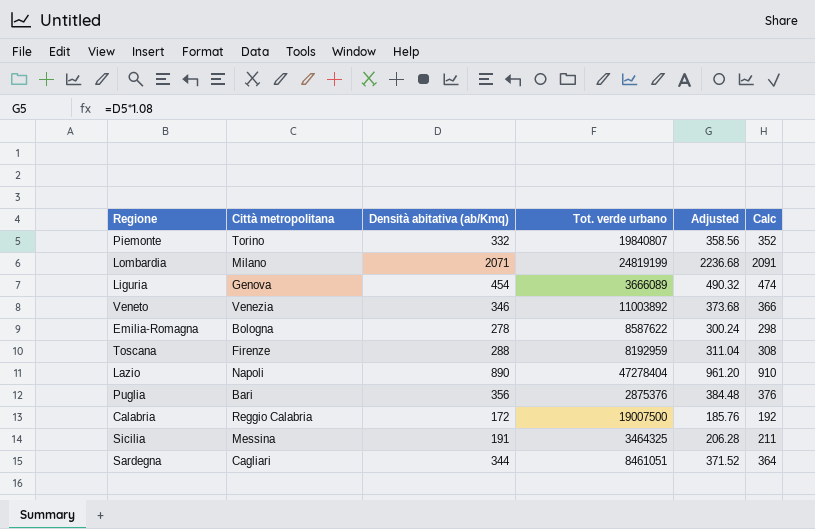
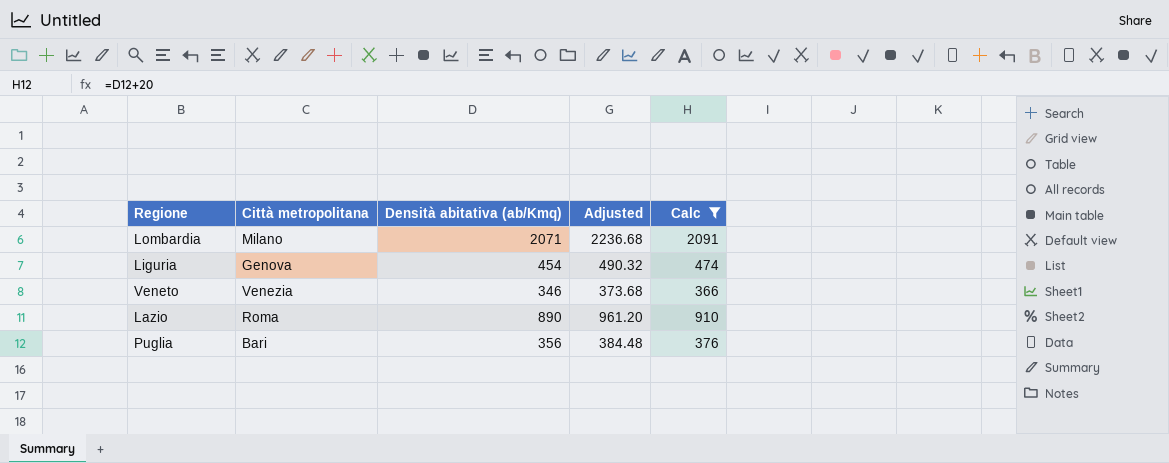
filter: none -> Calc >= 366
column Tot. verde urbano | position: 4 -> none
Lazio | Città metropolitana: Napoli -> Roma

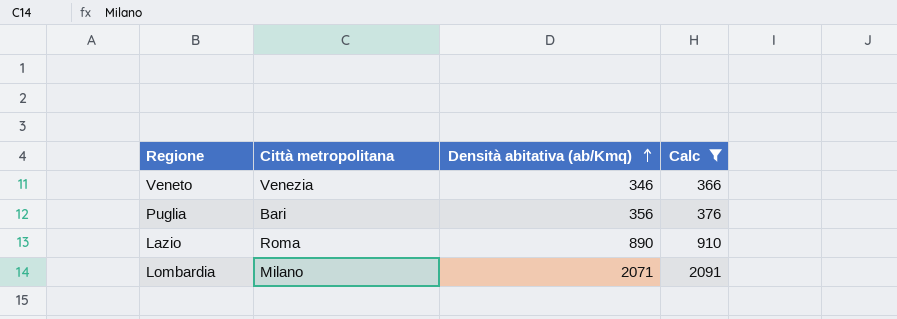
row order: none -> Densità abitativa (ab/Kmq) ascending
column Adjusted | formula: [Densità abitativa (ab/Kmq)] * 1.08 -> none
row Liguria: Genova | 454 | 490.32 | 474 -> none

